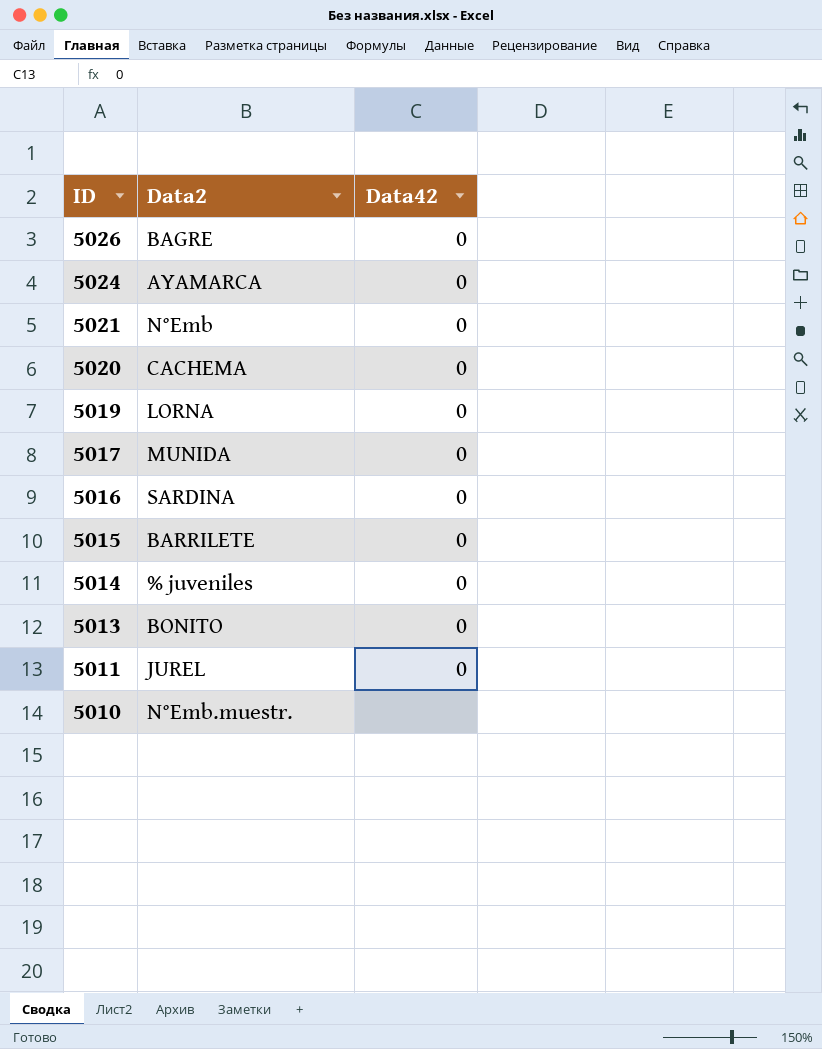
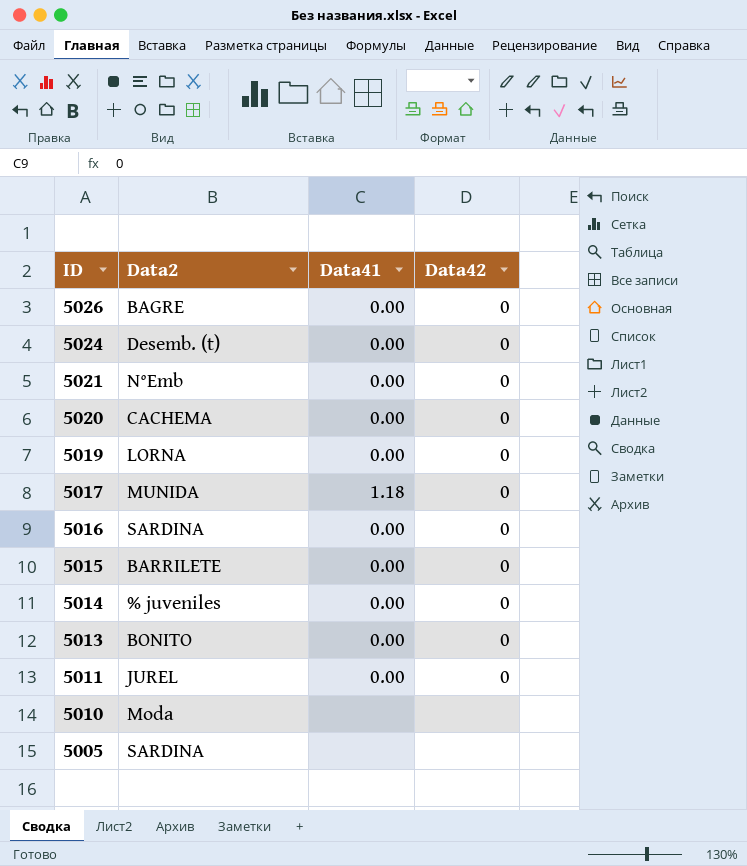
column Data41 | position: none -> 3
5024 | Data2: AYAMARCA -> Desemb. (t)
5010 | Data2: N°Emb.muestr. -> Moda
row 5005: none -> SARDINA | none | none

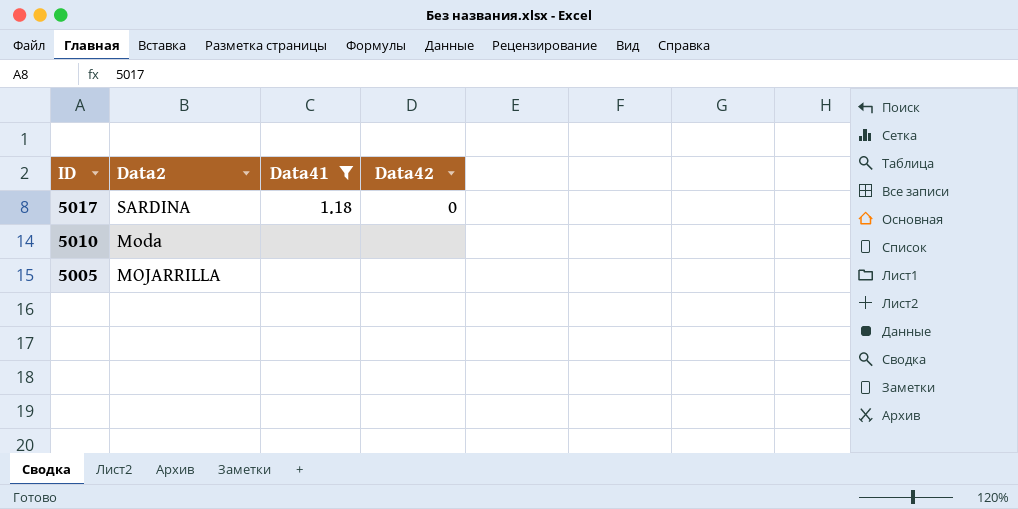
filter: none -> Data41 != 0.00
5017 | Data2: MUNIDA -> SARDINA
5005 | Data2: SARDINA -> MOJARRILLA

